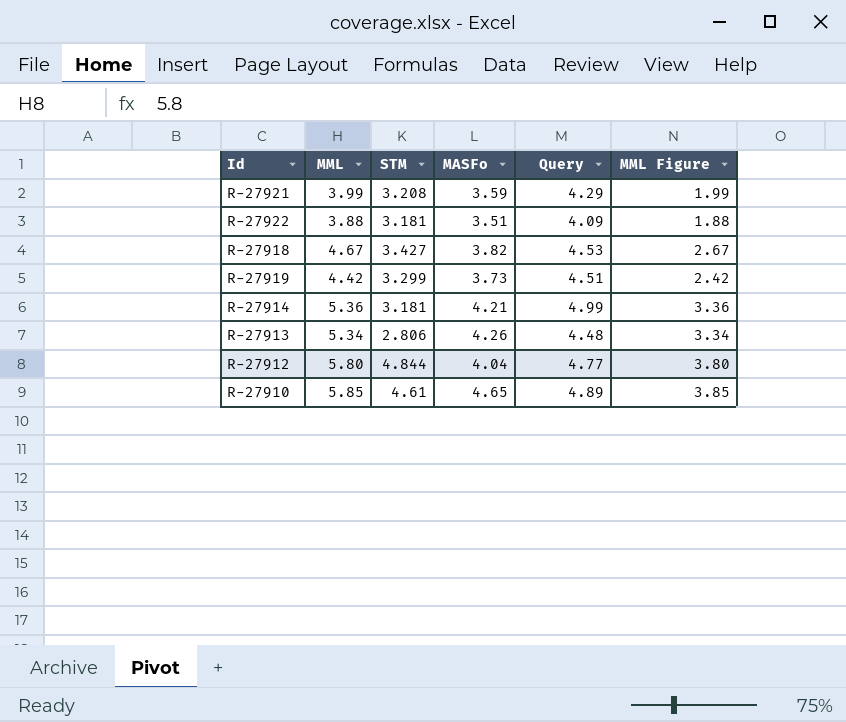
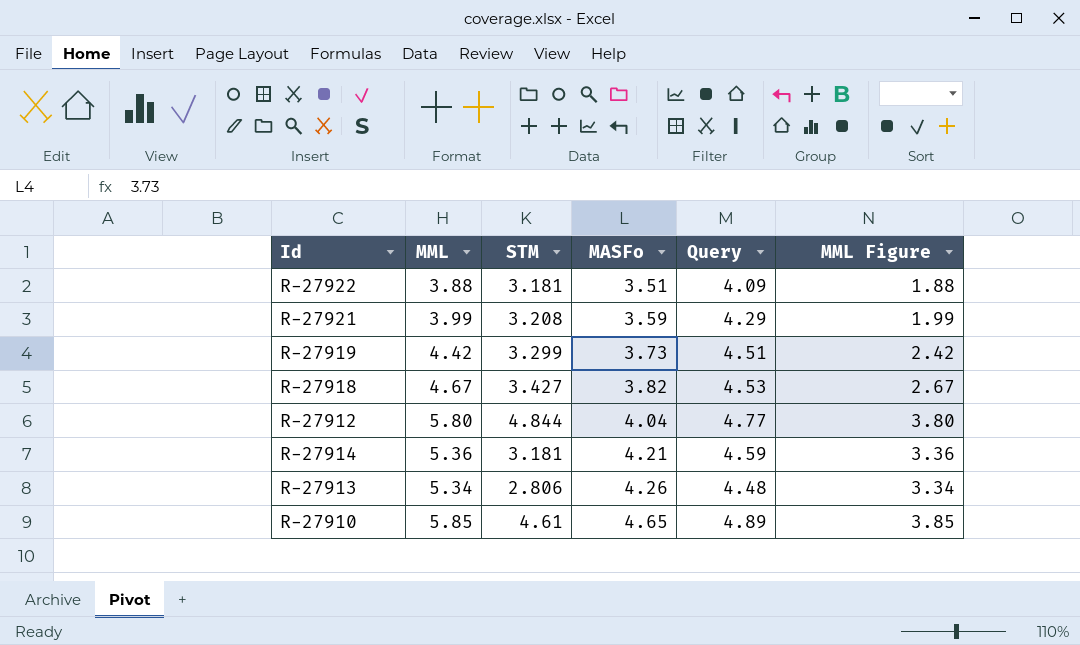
row order: none -> MASFo ascending
R-27914 | Query: 4.99 -> 4.59

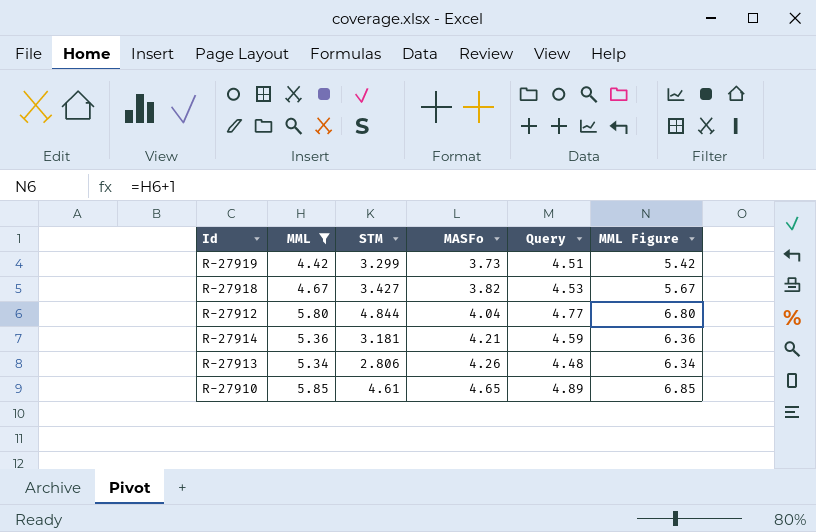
filter: none -> MML >= 4.42
column MML Figure | formula: [MML] - 2 -> [MML] + 1

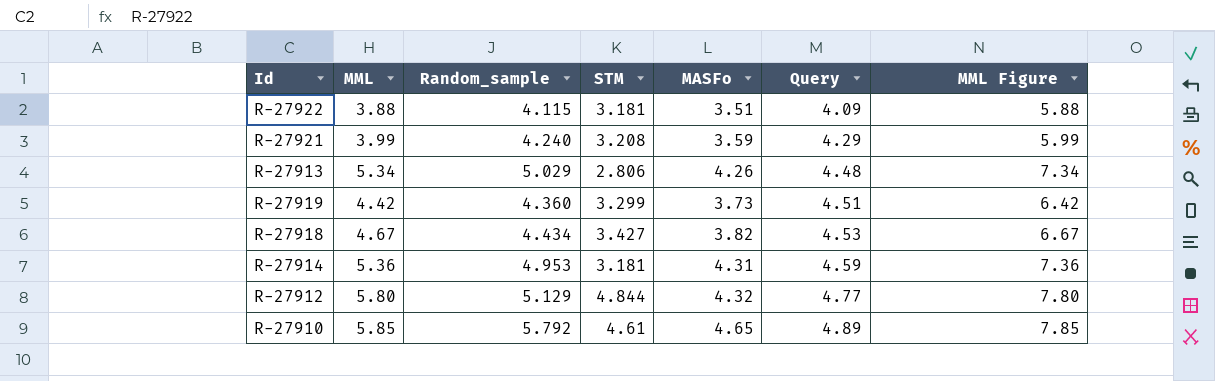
filter: MML >= 4.42 -> none
row order: MASFo ascending -> Query ascending
column Random_sample | position: none -> 3
column MML Figure | formula: [MML] + 1 -> [MML] + 2
R-27914 | MASFo: 4.21 -> 4.31
R-27912 | MASFo: 4.04 -> 4.32

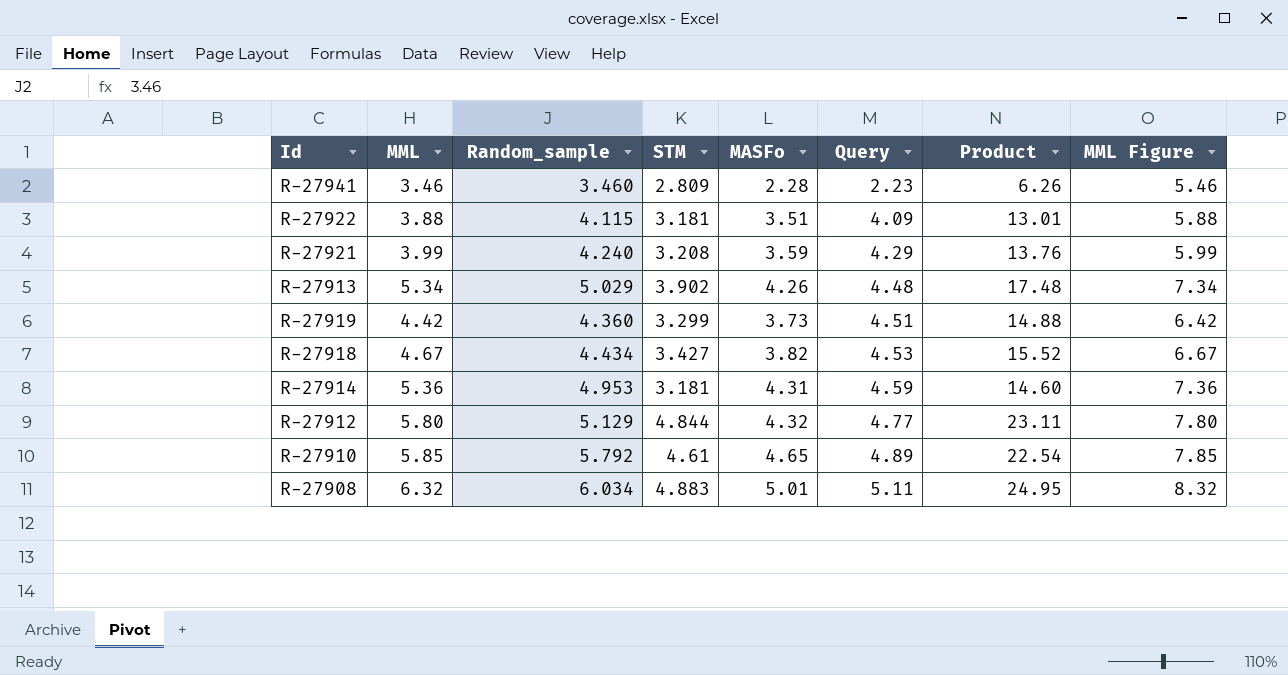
column Product | formula: none -> [STM] * [Query]
row R-27941: none -> 3.46 | 3.460 | 2.809 | 2.28 | 2.23 | 6.26 | 5.46
R-27913 | STM: 2.806 -> 3.902
row R-27908: none -> 6.32 | 6.034 | 4.883 | 5.01 | 5.11 | 24.95 | 8.32

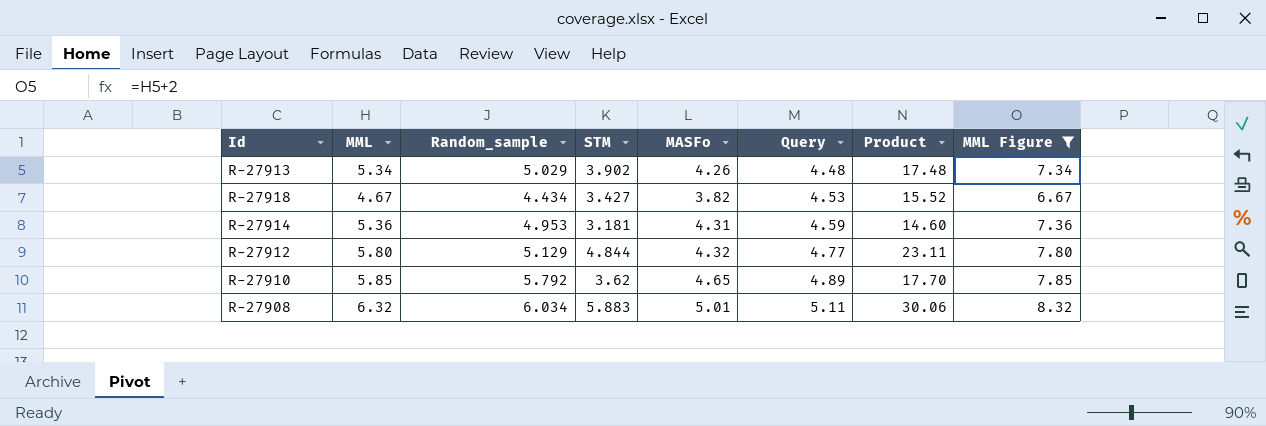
filter: none -> MML Figure >= 6.67
R-27910 | STM: 4.61 -> 3.62
R-27910 | Product: 22.54 -> 17.70
R-27908 | STM: 4.883 -> 5.883
R-27908 | Product: 24.95 -> 30.06

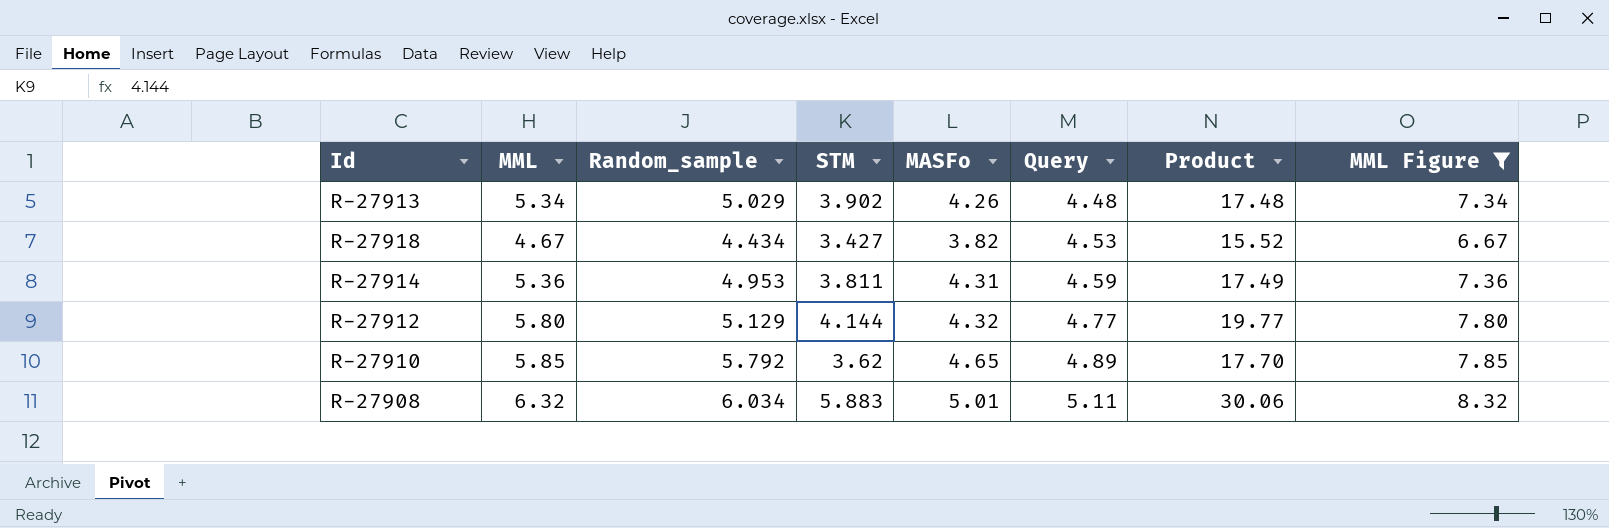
R-27914 | STM: 3.181 -> 3.811
R-27914 | Product: 14.60 -> 17.49
R-27912 | STM: 4.844 -> 4.144
R-27912 | Product: 23.11 -> 19.77

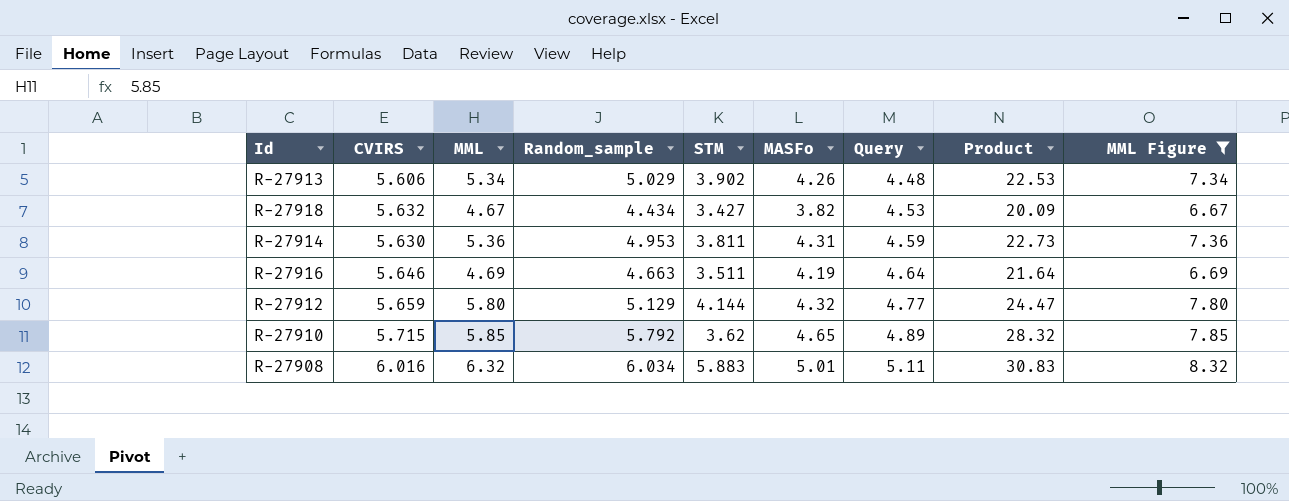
column CVIRS | position: none -> 2
column Product | formula: [STM] * [Query] -> [Random_sample] * [Query]
row R-27916: none -> 5.646 | 4.69 | 4.663 | 3.511 | 4.19 | 4.64 | 21.64 | 6.69

